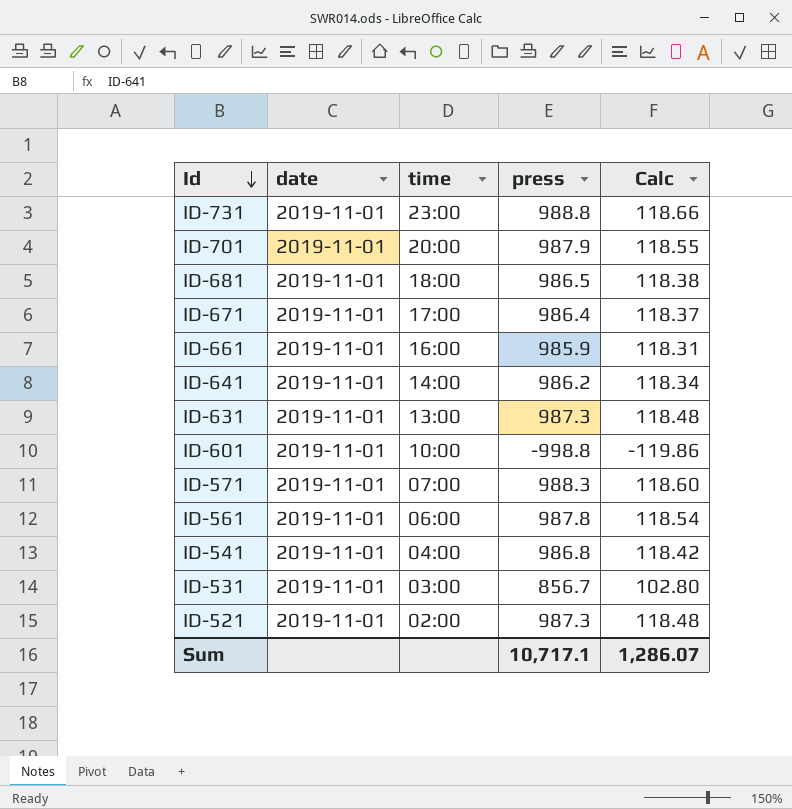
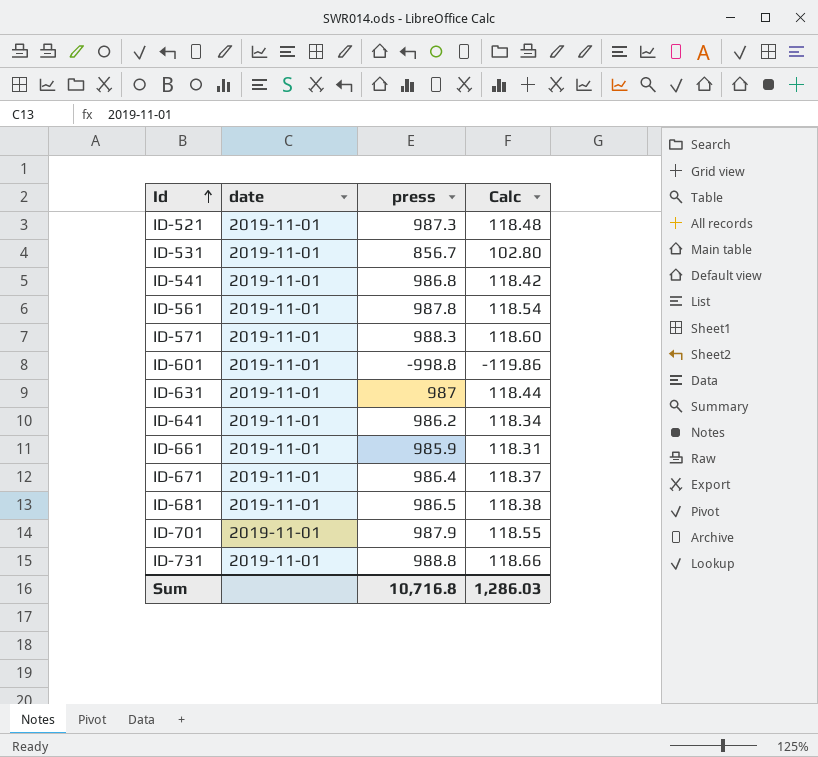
row order: Id descending -> Id ascending
column time | position: 3 -> none
ID-631 | press: 987.3 -> 987
ID-631 | Calc: 118.48 -> 118.44
Sum | press: 10,717.1 -> 10,716.8
Sum | Calc: 1,286.07 -> 1,286.03

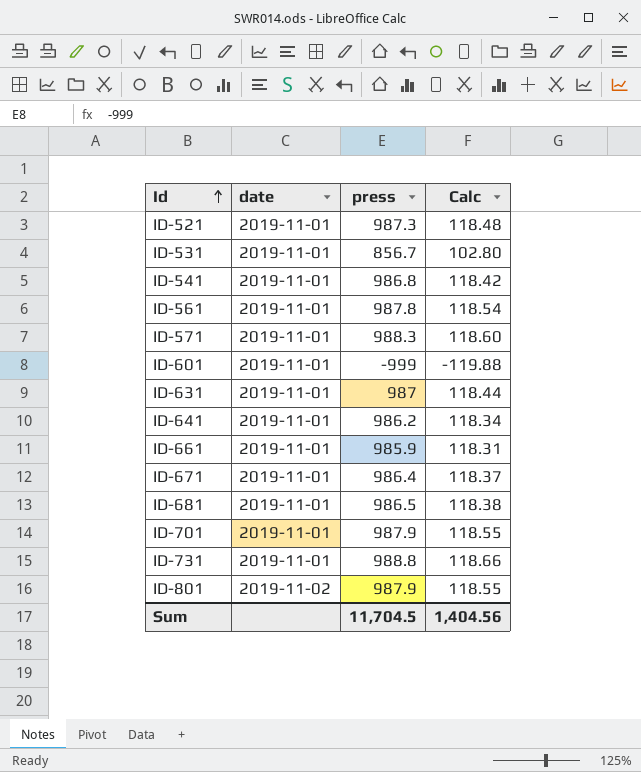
ID-601 | press: -998.8 -> -999
ID-601 | Calc: -119.86 -> -119.88
row ID-801: none -> 2019-11-02 | 987.9 | 118.55
Sum | press: 10,716.8 -> 11,704.5
Sum | Calc: 1,286.03 -> 1,404.56

